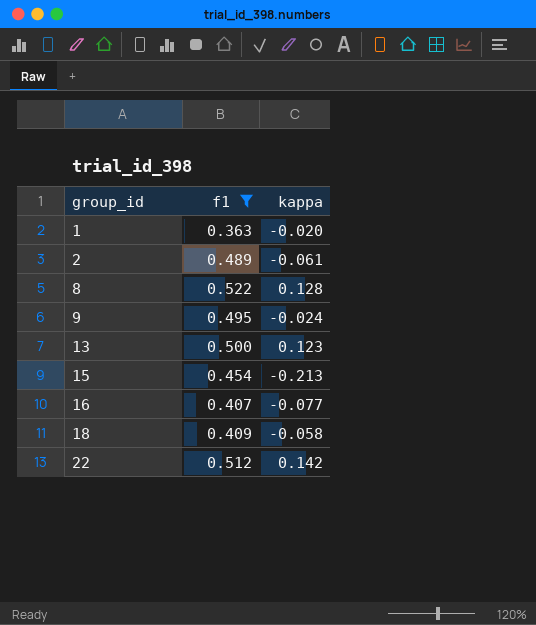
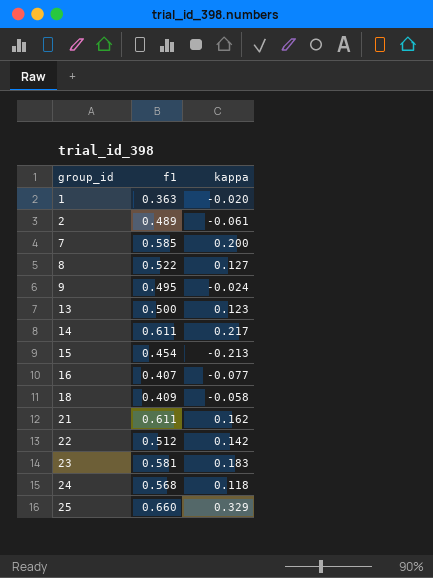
filter: f1 <= 0.522 -> none
8 | kappa: 0.128 -> 0.127

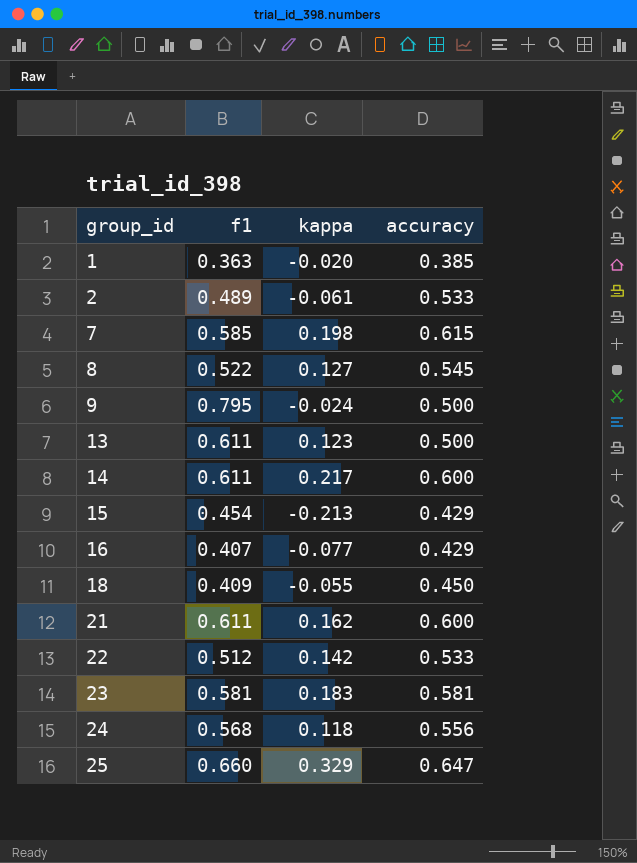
column accuracy | position: none -> 4
7 | kappa: 0.200 -> 0.198
9 | f1: 0.495 -> 0.795
13 | f1: 0.500 -> 0.611
18 | kappa: -0.058 -> -0.055

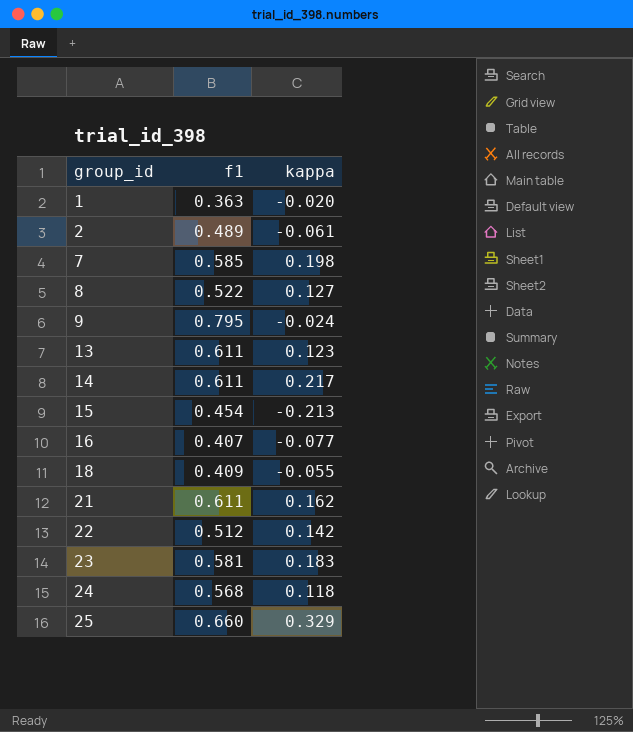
column accuracy | position: 4 -> none

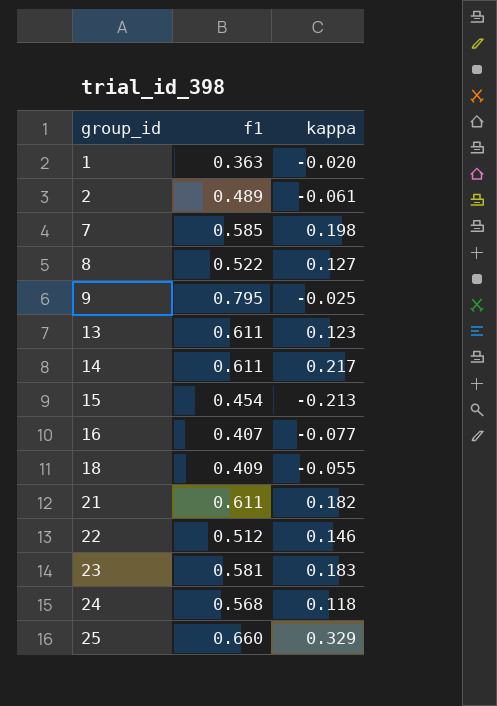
9 | kappa: -0.024 -> -0.025
21 | kappa: 0.162 -> 0.182
22 | kappa: 0.142 -> 0.146

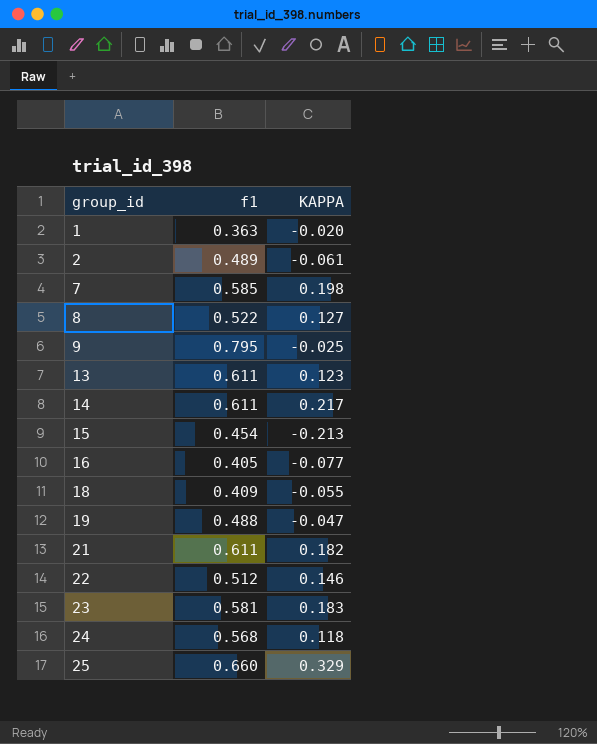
column name: kappa -> KAPPA
16 | f1: 0.407 -> 0.405
row 19: none -> 0.488 | -0.047

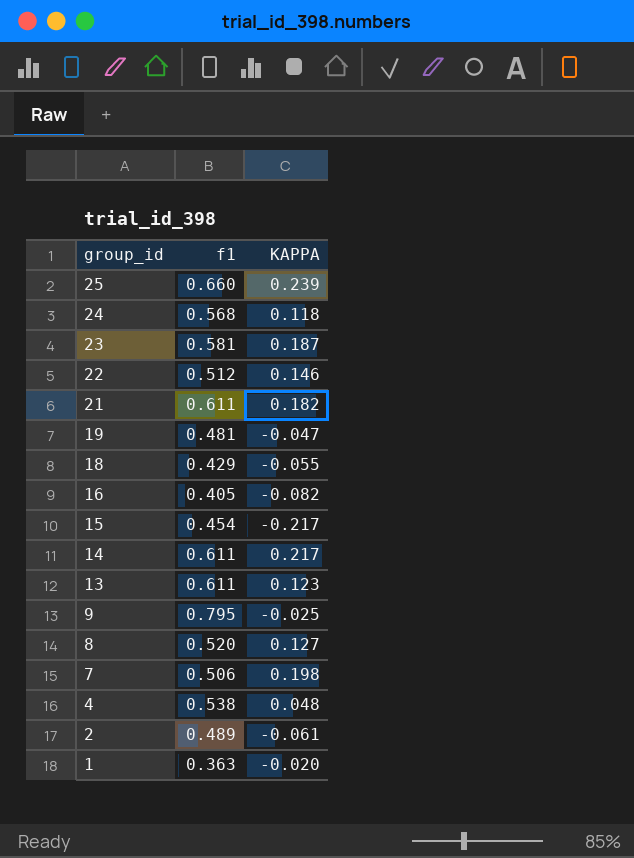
row order: group_id ascending -> group_id descending
25 | KAPPA: 0.329 -> 0.239
23 | KAPPA: 0.183 -> 0.187
19 | f1: 0.488 -> 0.481
18 | f1: 0.409 -> 0.429
16 | KAPPA: -0.077 -> -0.082
15 | KAPPA: -0.213 -> -0.217
8 | f1: 0.522 -> 0.520
7 | f1: 0.585 -> 0.506
row 4: none -> 0.538 | 0.048

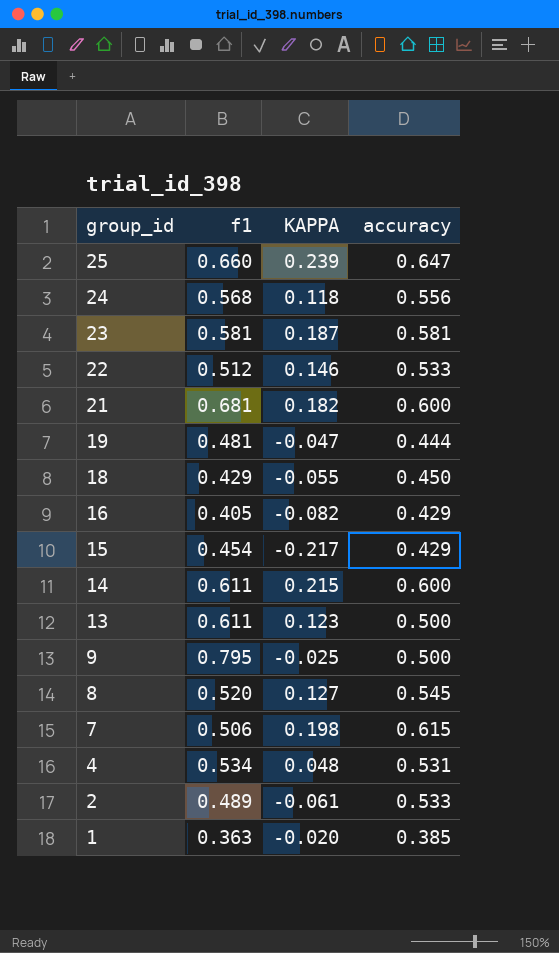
column accuracy | position: none -> 4
21 | f1: 0.611 -> 0.681
14 | KAPPA: 0.217 -> 0.215
4 | f1: 0.538 -> 0.534

